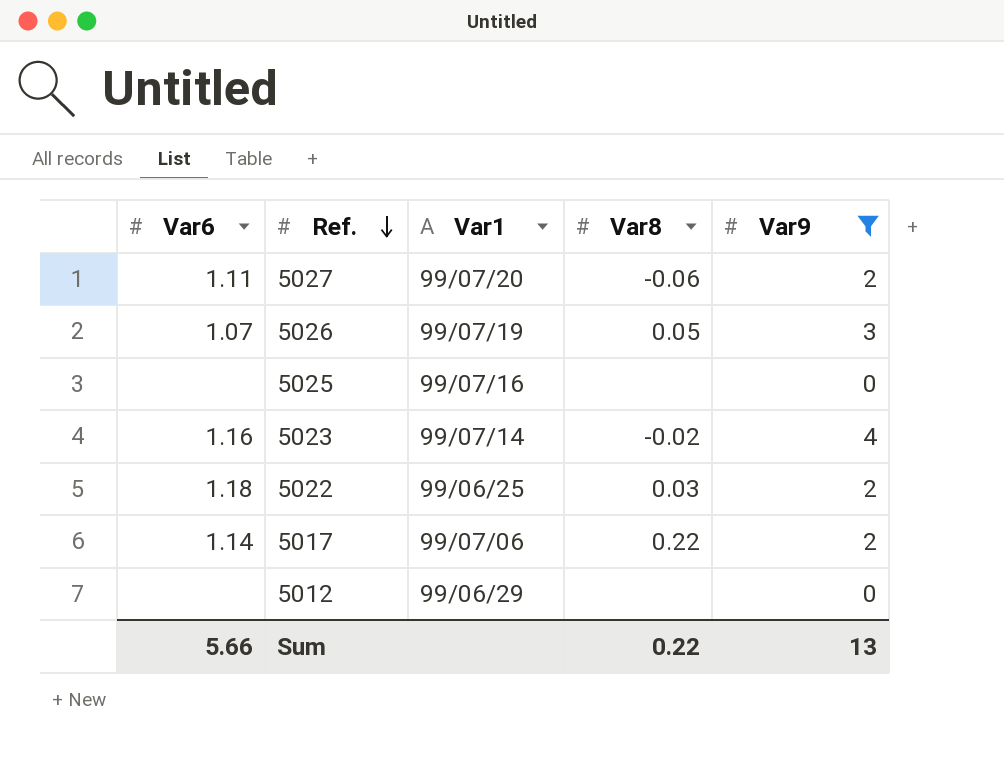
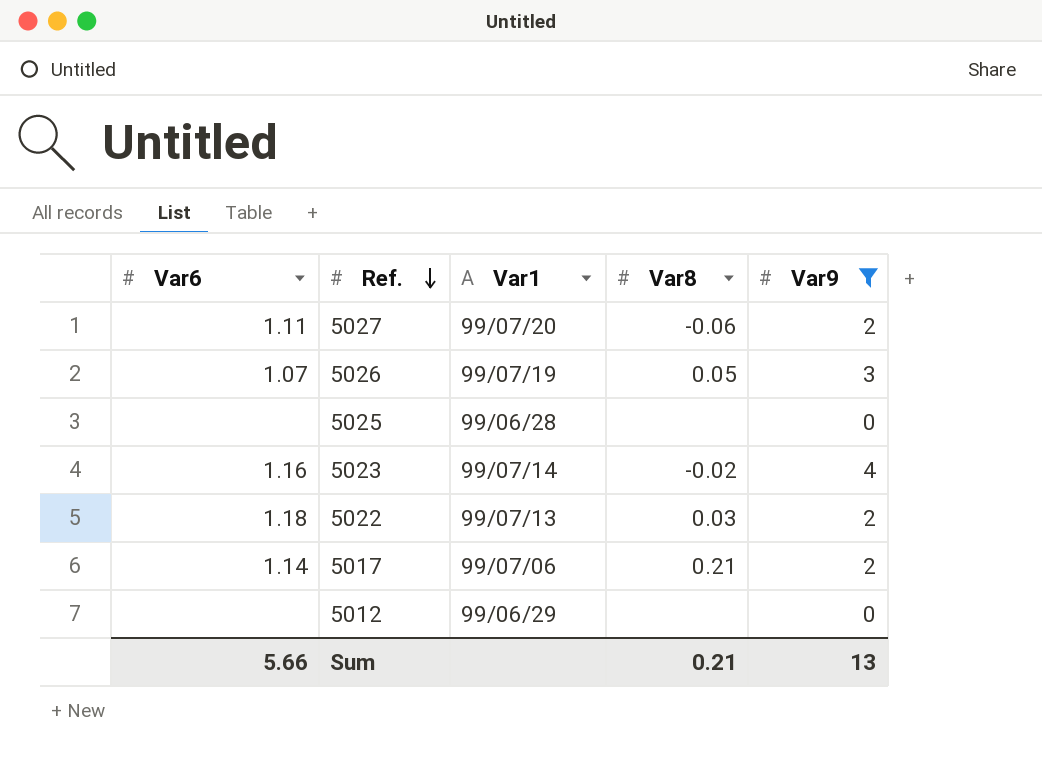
5025 | Var1: 99/07/16 -> 99/06/28
5022 | Var1: 99/06/25 -> 99/07/13
5017 | Var8: 0.22 -> 0.21
Sum | Var8: 0.22 -> 0.21

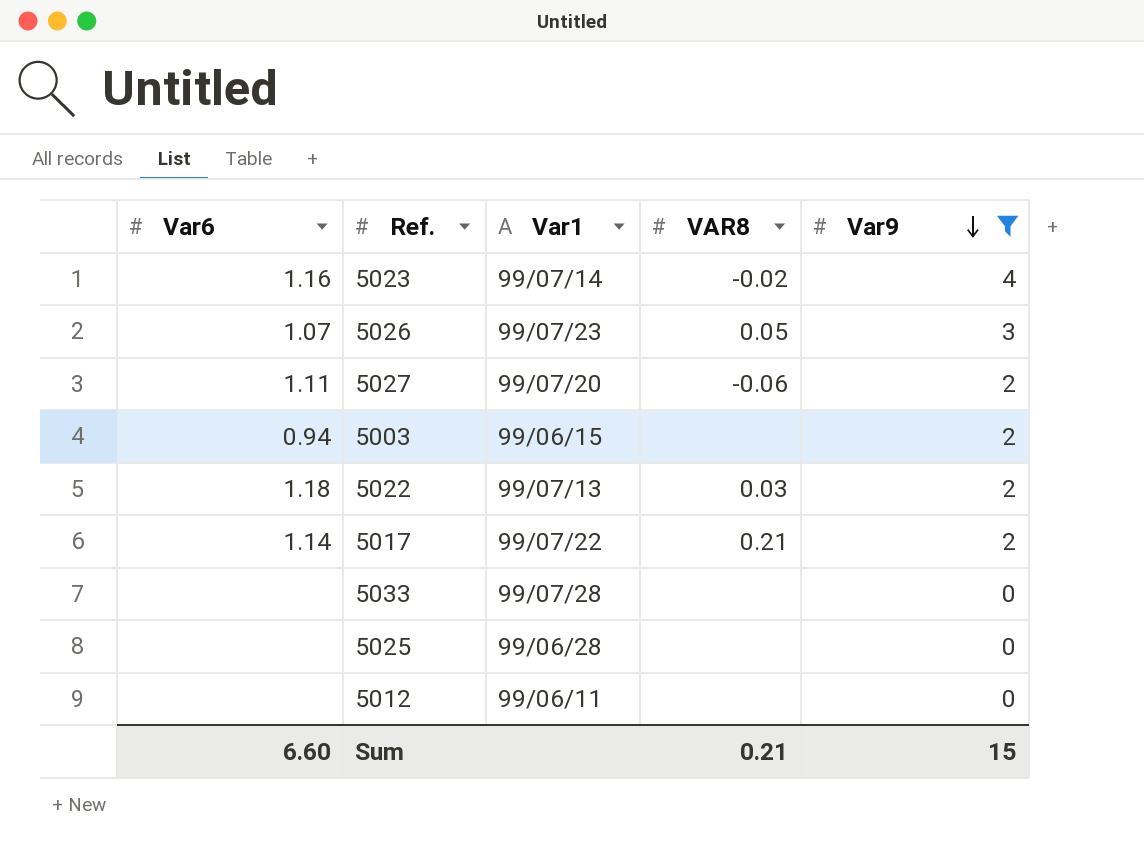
row order: Ref. descending -> Var9 descending
column name: Var8 -> VAR8
5026 | Var1: 99/07/19 -> 99/07/23
row 5003: none -> 0.94 | 99/06/15 | none | 2
5017 | Var1: 99/07/06 -> 99/07/22
row 5033: none -> none | 99/07/28 | none | 0
5012 | Var1: 99/06/29 -> 99/06/11
Sum | Var6: 5.66 -> 6.60
Sum | Var9: 13 -> 15

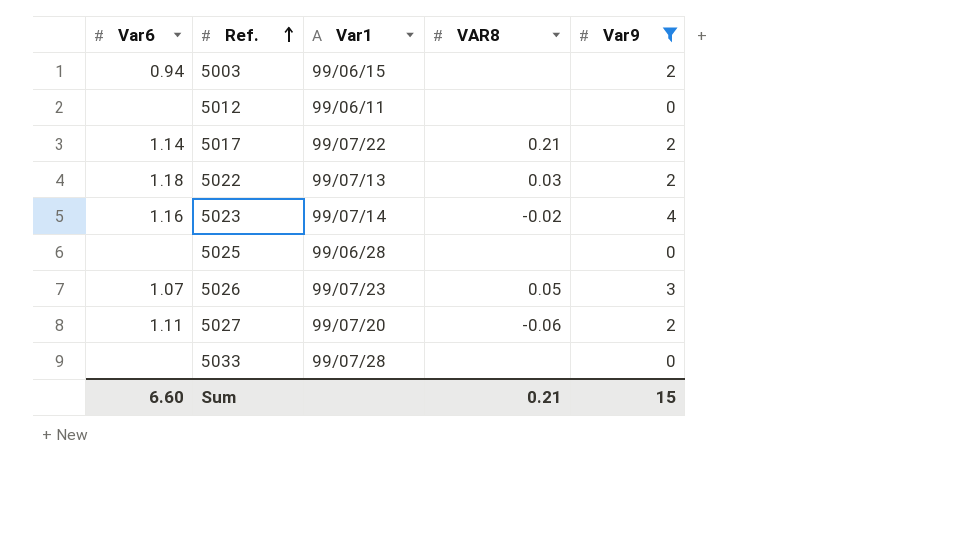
row order: Var9 descending -> Ref. ascending

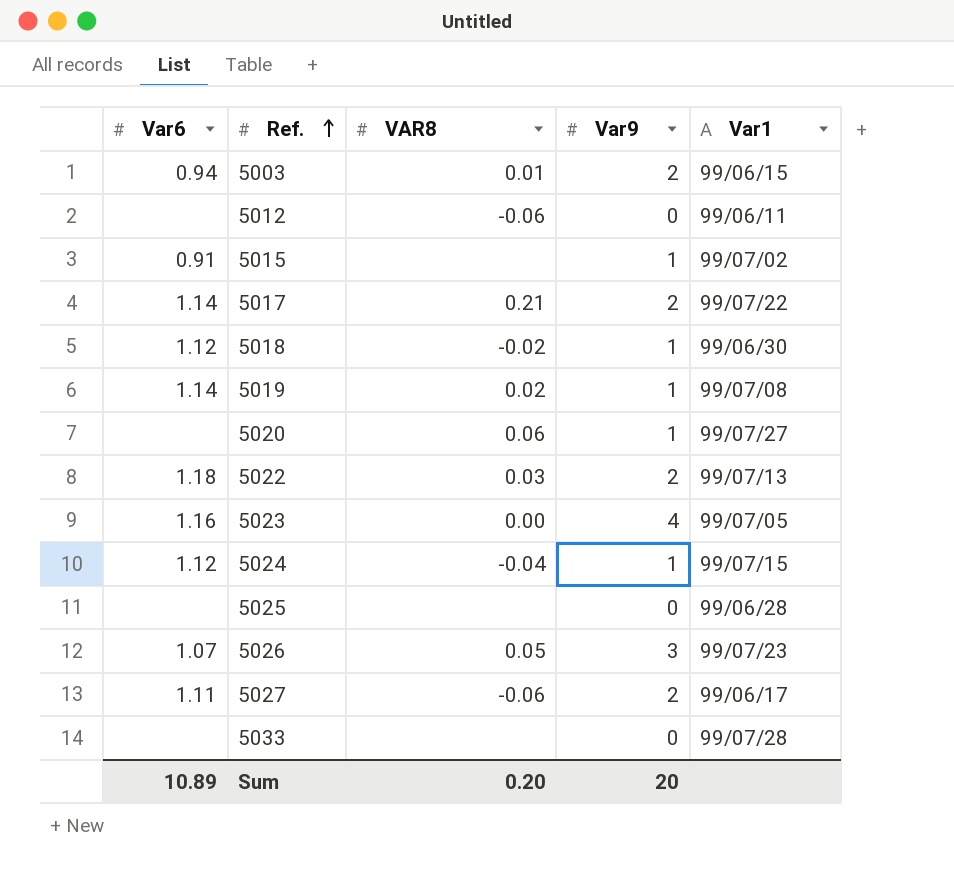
filter: Var9 != 1 -> none
column Var1 | position: 3 -> 5
5003 | VAR8: none -> 0.01
5012 | VAR8: none -> -0.06
5023 | VAR8: -0.02 -> 0.00
5023 | Var1: 99/07/14 -> 99/07/05
5027 | Var1: 99/07/20 -> 99/06/17
Sum | Var6: 6.60 -> 10.89
Sum | VAR8: 0.21 -> 0.20
Sum | Var9: 15 -> 20

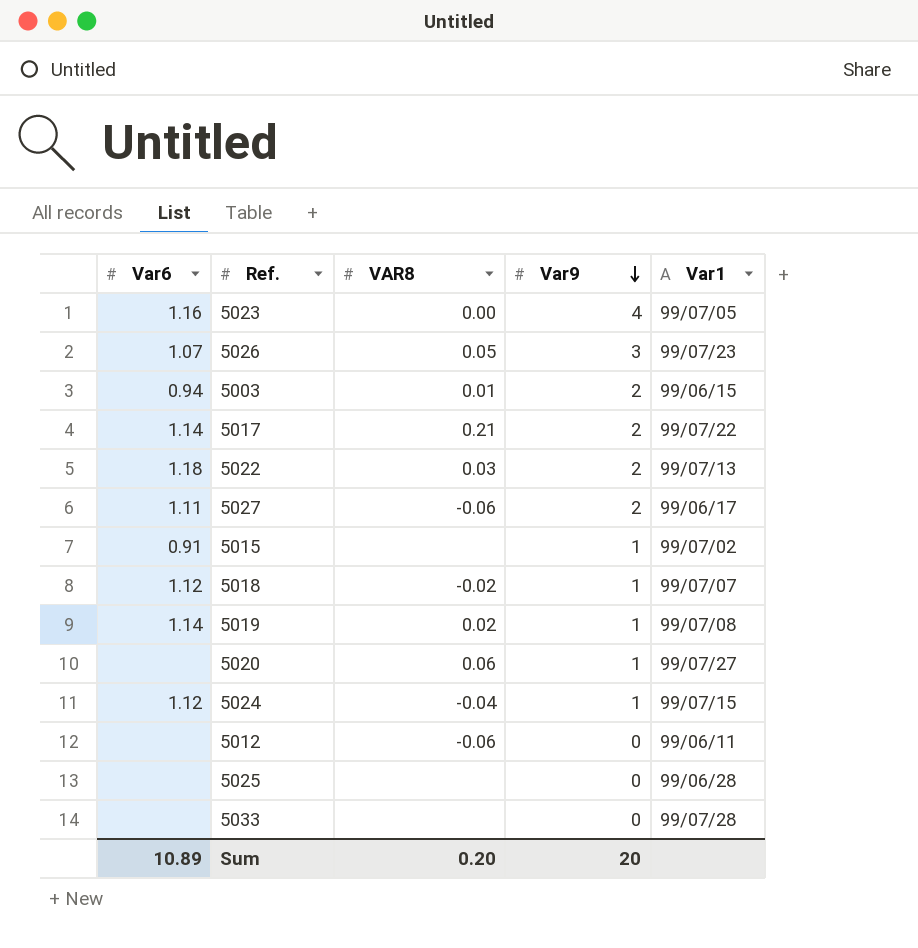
row order: Ref. ascending -> Var9 descending
5018 | Var1: 99/06/30 -> 99/07/07

